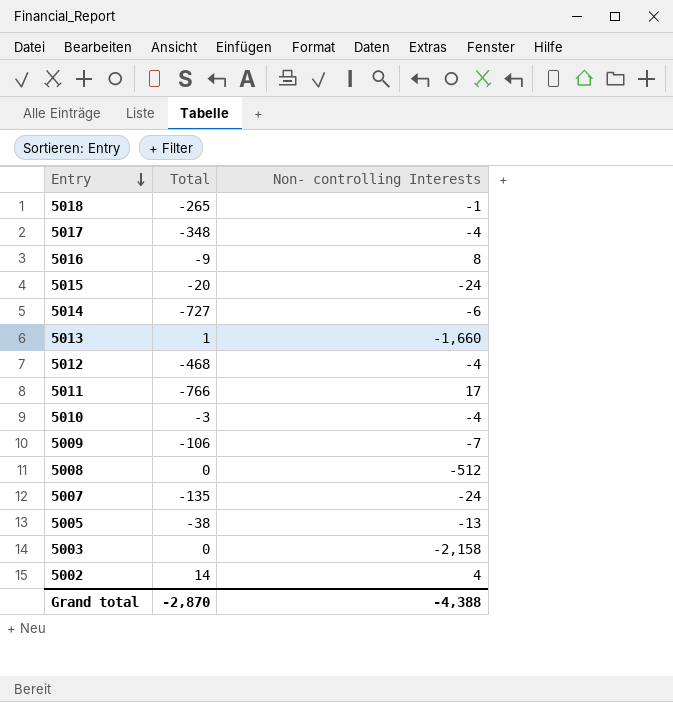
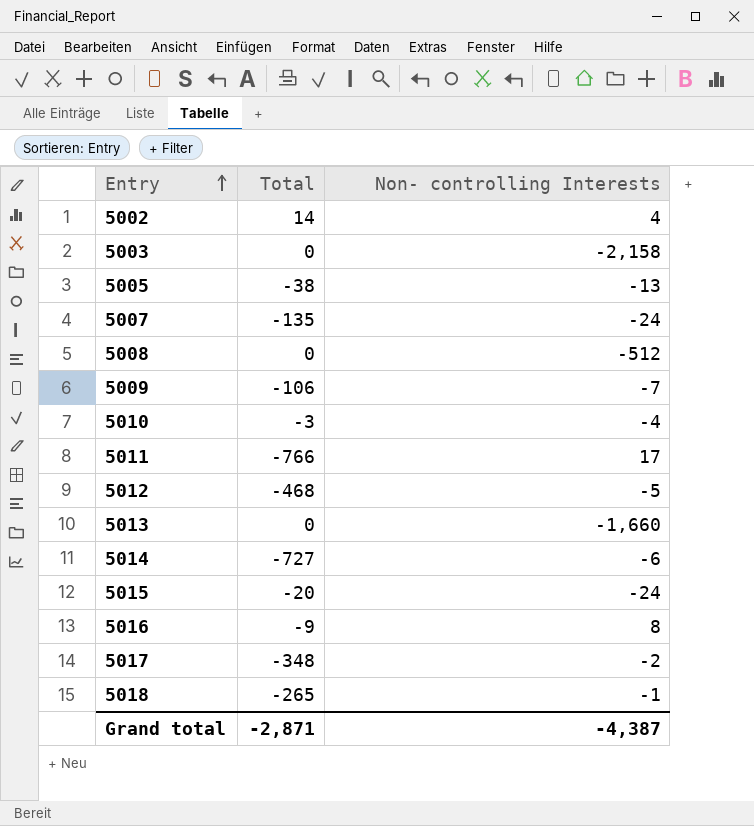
row order: Entry descending -> Entry ascending
5012 | Non- controlling Interests: -4 -> -5
5013 | Total: 1 -> 0
5017 | Non- controlling Interests: -4 -> -2
Grand total | Total: -2,870 -> -2,871
Grand total | Non- controlling Interests: -4,388 -> -4,387

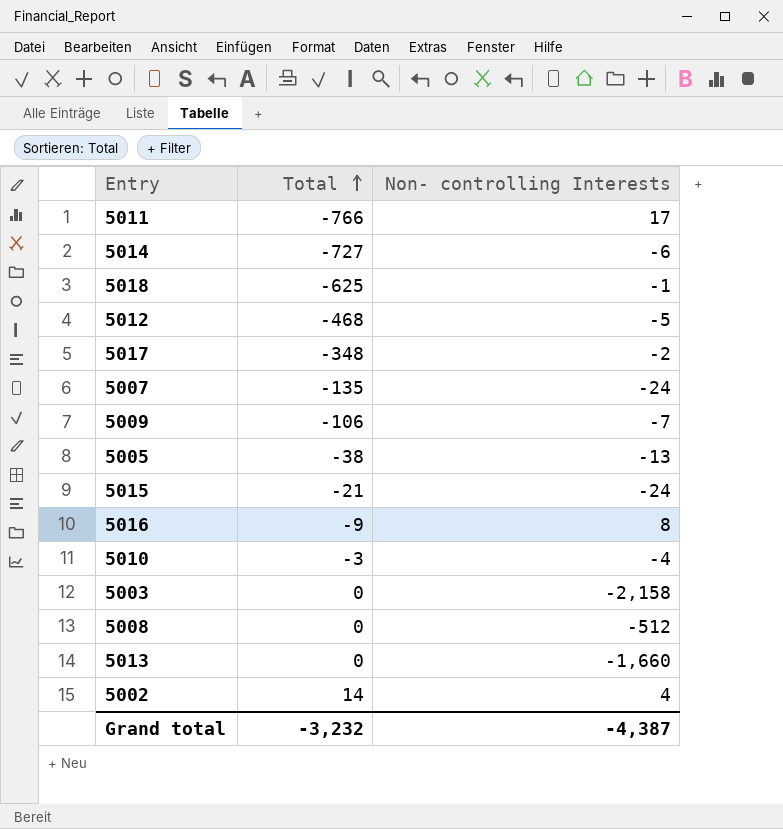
row order: Entry ascending -> Total ascending
5018 | Total: -265 -> -625
5015 | Total: -20 -> -21
Grand total | Total: -2,871 -> -3,232

